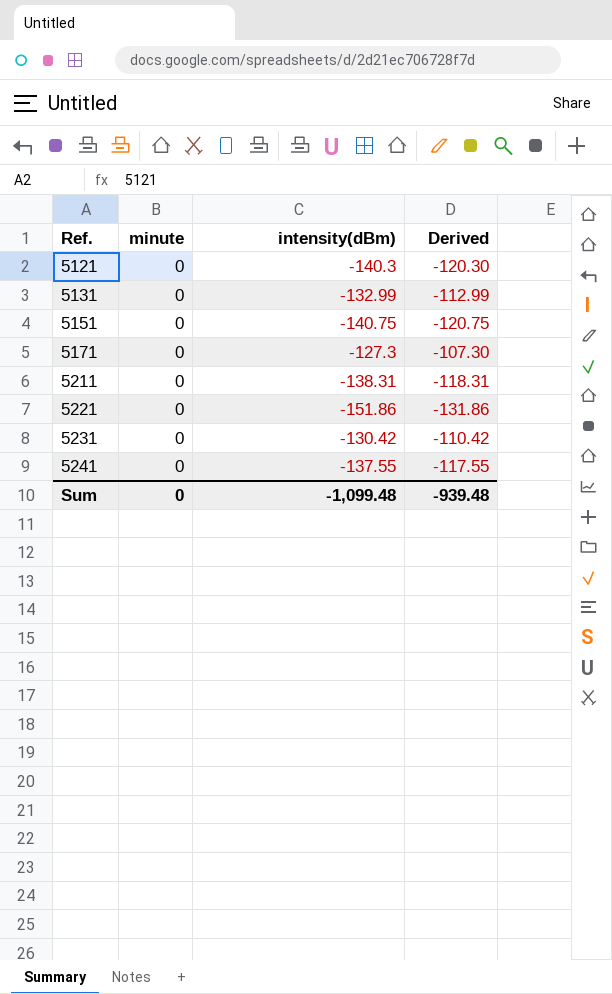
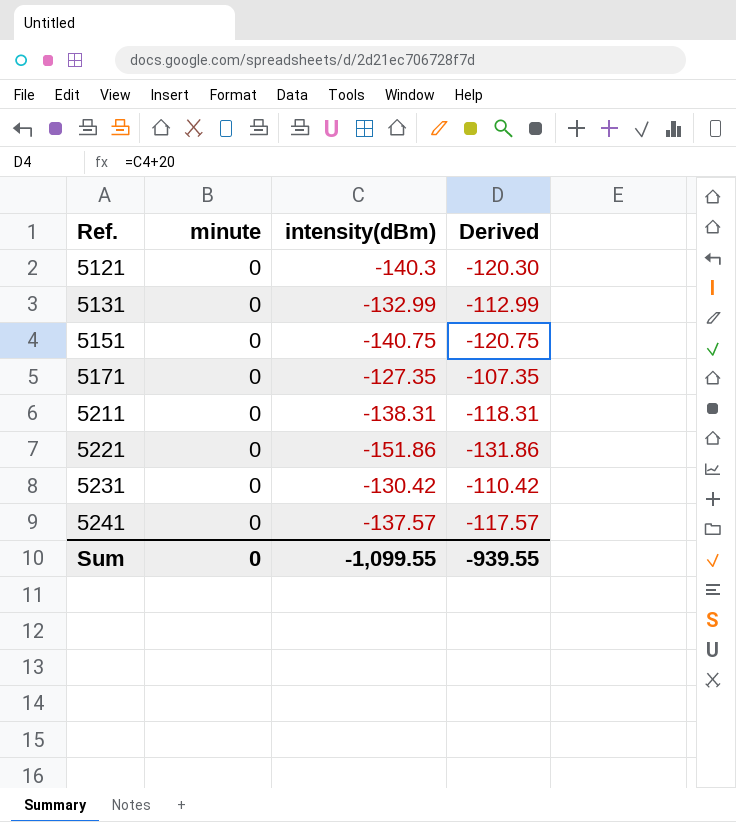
5171 | intensity(dBm): -127.3 -> -127.35
5171 | Derived: -107.30 -> -107.35
5241 | intensity(dBm): -137.55 -> -137.57
5241 | Derived: -117.55 -> -117.57
Sum | intensity(dBm): -1,099.48 -> -1,099.55
Sum | Derived: -939.48 -> -939.55

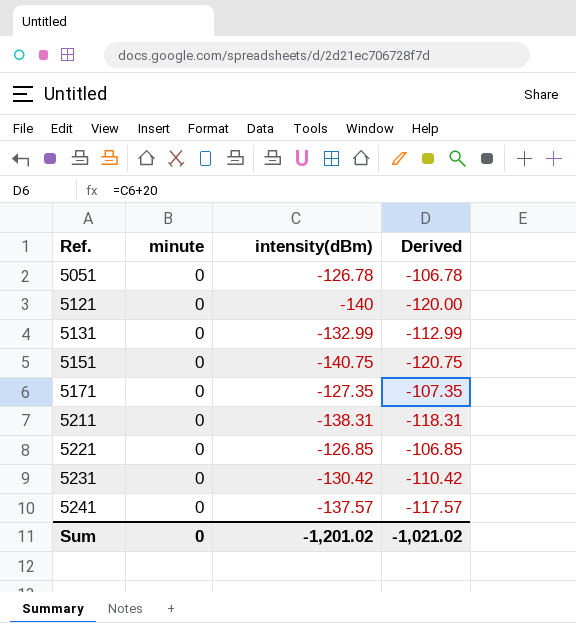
row 5051: none -> 0 | -126.78 | -106.78
5121 | intensity(dBm): -140.3 -> -140
5121 | Derived: -120.30 -> -120.00
5221 | intensity(dBm): -151.86 -> -126.85
5221 | Derived: -131.86 -> -106.85
Sum | intensity(dBm): -1,099.55 -> -1,201.02
Sum | Derived: -939.55 -> -1,021.02

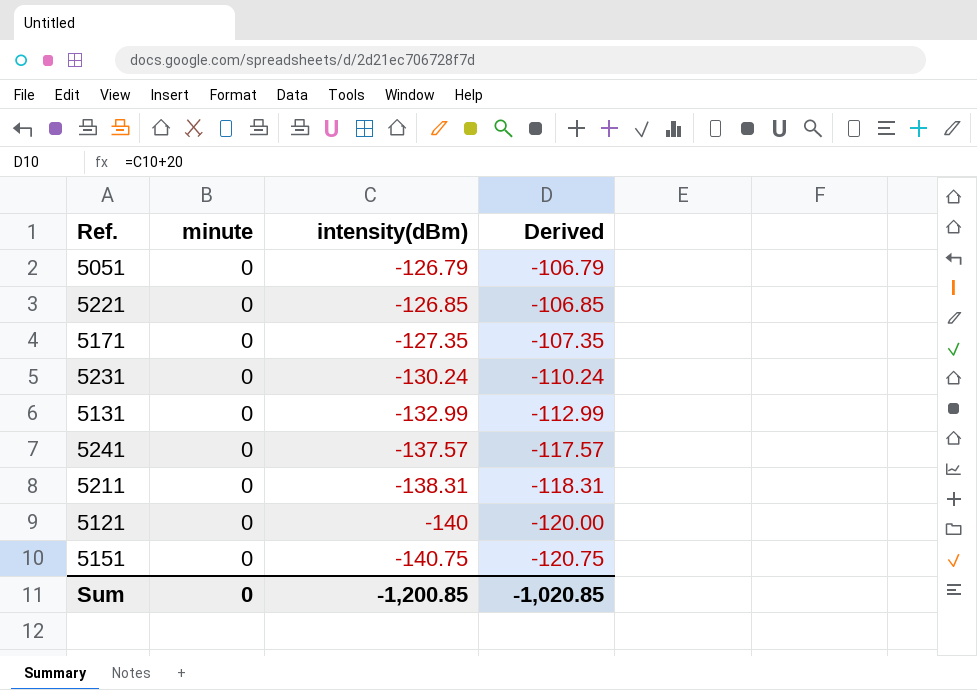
row order: Ref. ascending -> intensity(dBm) descending
5051 | intensity(dBm): -126.78 -> -126.79
5051 | Derived: -106.78 -> -106.79
5231 | intensity(dBm): -130.42 -> -130.24
5231 | Derived: -110.42 -> -110.24
Sum | intensity(dBm): -1,201.02 -> -1,200.85
Sum | Derived: -1,021.02 -> -1,020.85

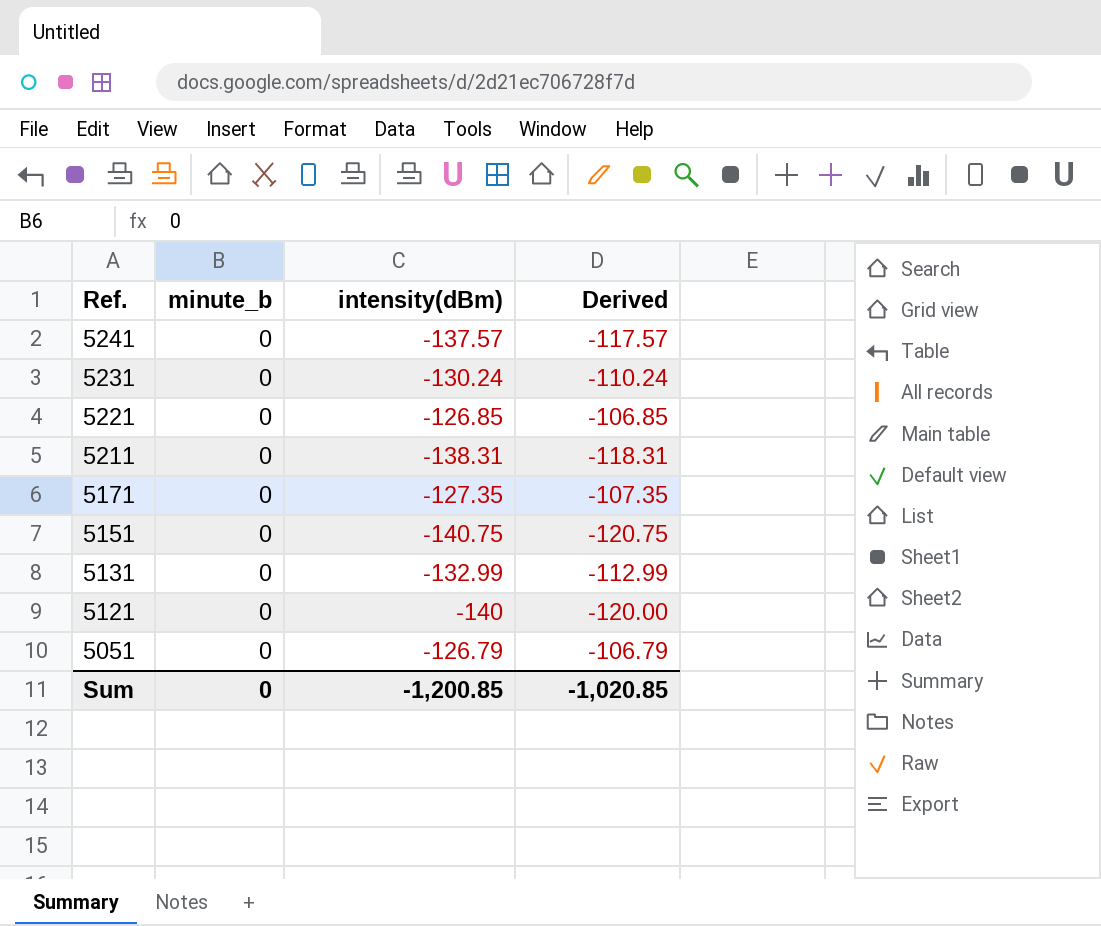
row order: intensity(dBm) descending -> Ref. descending
column name: minute -> minute_b

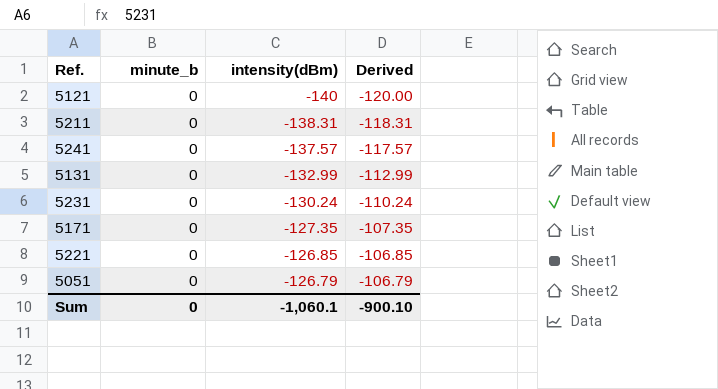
row order: Ref. descending -> intensity(dBm) ascending
row 5151: 0 | -140.75 | -120.75 -> none
Sum | intensity(dBm): -1,200.85 -> -1,060.1
Sum | Derived: -1,020.85 -> -900.10

